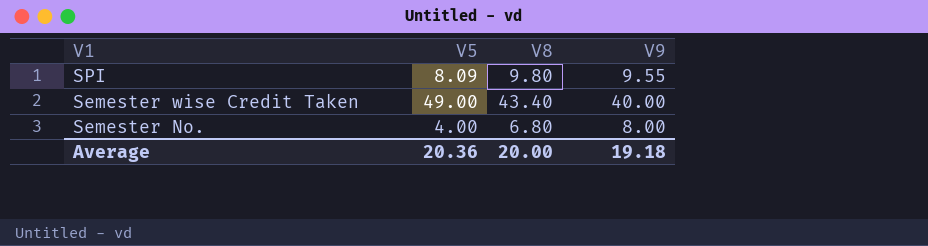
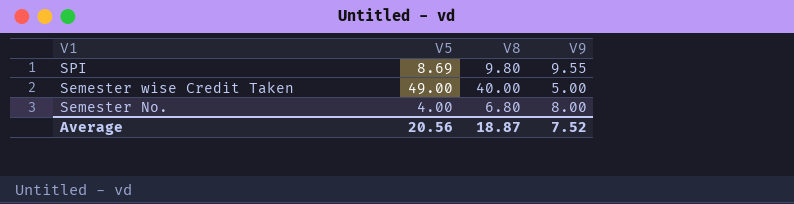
SPI | V5: 8.09 -> 8.69
Semester wise Credit Taken | V8: 43.40 -> 40.00
Semester wise Credit Taken | V9: 40.00 -> 5.00
Average | V5: 20.36 -> 20.56
Average | V8: 20.00 -> 18.87
Average | V9: 19.18 -> 7.52

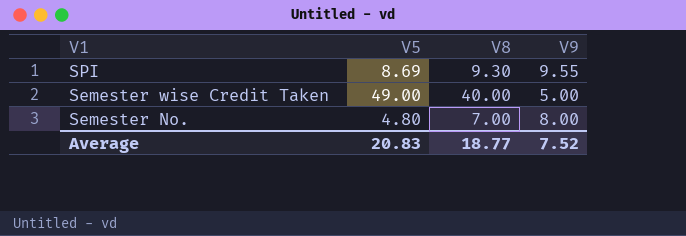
SPI | V8: 9.80 -> 9.30
Semester No. | V5: 4.00 -> 4.80
Semester No. | V8: 6.80 -> 7.00
Average | V5: 20.56 -> 20.83
Average | V8: 18.87 -> 18.77

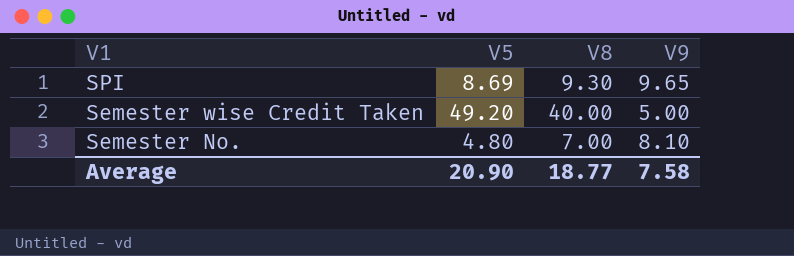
SPI | V9: 9.55 -> 9.65
Semester wise Credit Taken | V5: 49.00 -> 49.20
Semester No. | V9: 8.00 -> 8.10
Average | V5: 20.83 -> 20.90
Average | V9: 7.52 -> 7.58

